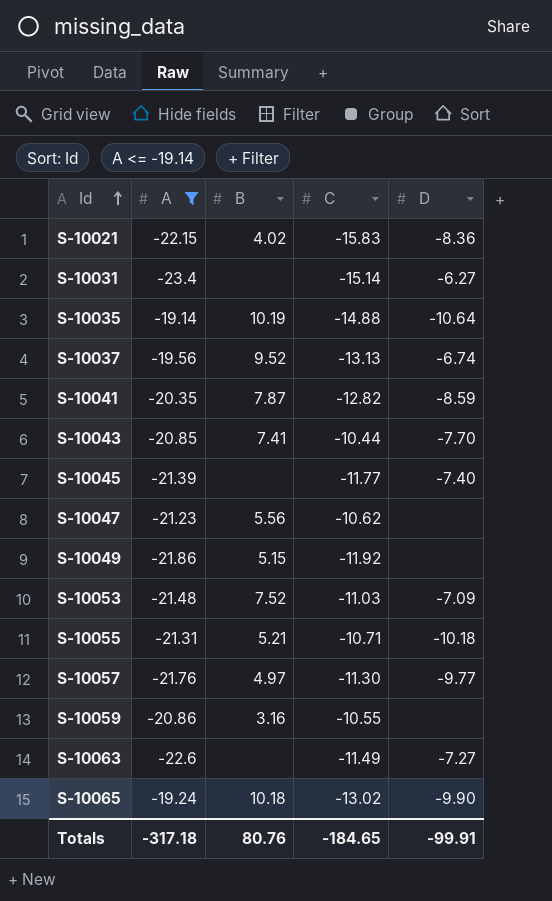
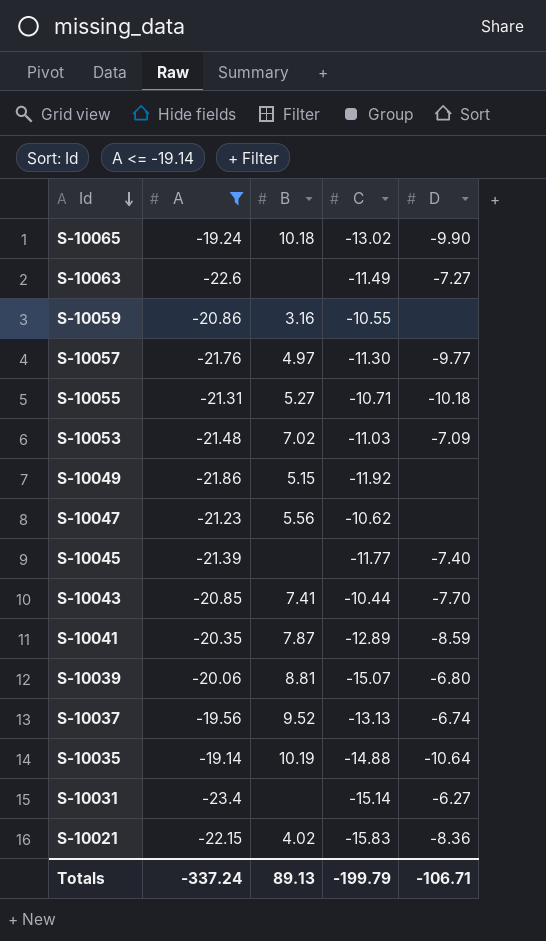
row order: Id ascending -> Id descending
S-10055 | B: 5.21 -> 5.27
S-10053 | B: 7.52 -> 7.02
S-10041 | C: -12.82 -> -12.89
row S-10039: none -> -20.06 | 8.81 | -15.07 | -6.80
Totals | A: -317.18 -> -337.24
Totals | B: 80.76 -> 89.13
Totals | C: -184.65 -> -199.79
Totals | D: -99.91 -> -106.71

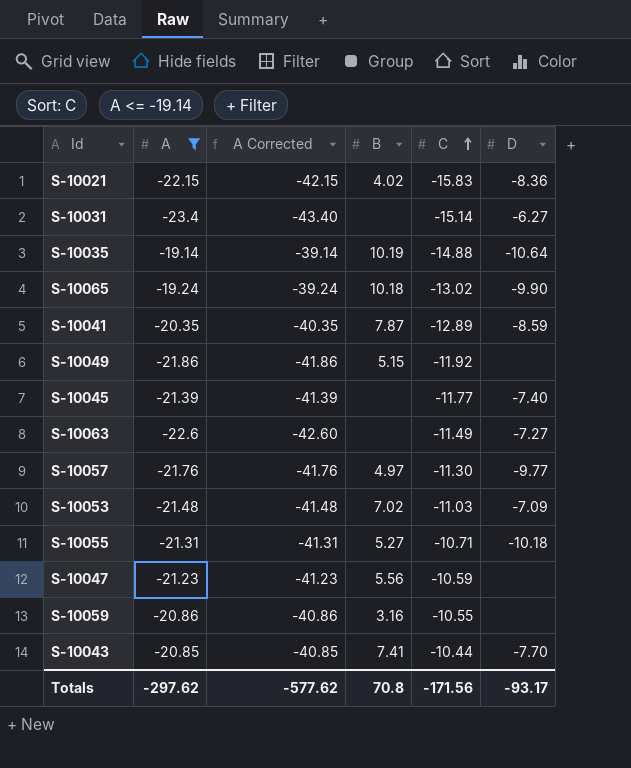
row order: Id descending -> C ascending
column A Corrected | formula: none -> [A] - 20
row S-10039: -20.06 | 8.81 | -15.07 | -6.80 -> none
row S-10037: -19.56 | 9.52 | -13.13 | -6.74 -> none
S-10047 | C: -10.62 -> -10.59
Totals | A: -337.24 -> -297.62
Totals | B: 89.13 -> 70.8
Totals | C: -199.79 -> -171.56
Totals | D: -106.71 -> -93.17

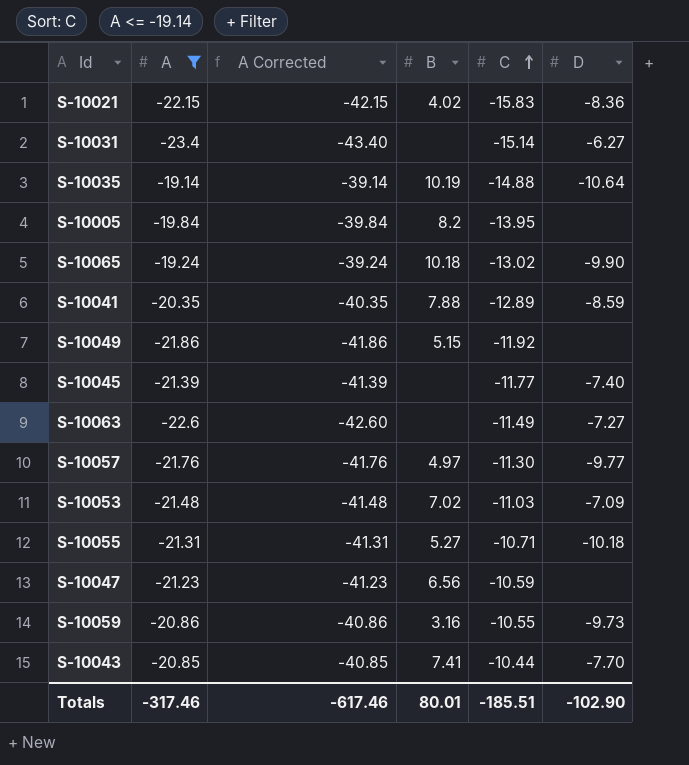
row S-10005: none -> -19.84 | -39.84 | 8.2 | -13.95 | none
S-10041 | B: 7.87 -> 7.88
S-10047 | B: 5.56 -> 6.56
S-10059 | D: none -> -9.73
Totals | A: -297.62 -> -317.46
Totals | A Corrected: -577.62 -> -617.46
Totals | B: 70.8 -> 80.01
Totals | C: -171.56 -> -185.51
Totals | D: -93.17 -> -102.90

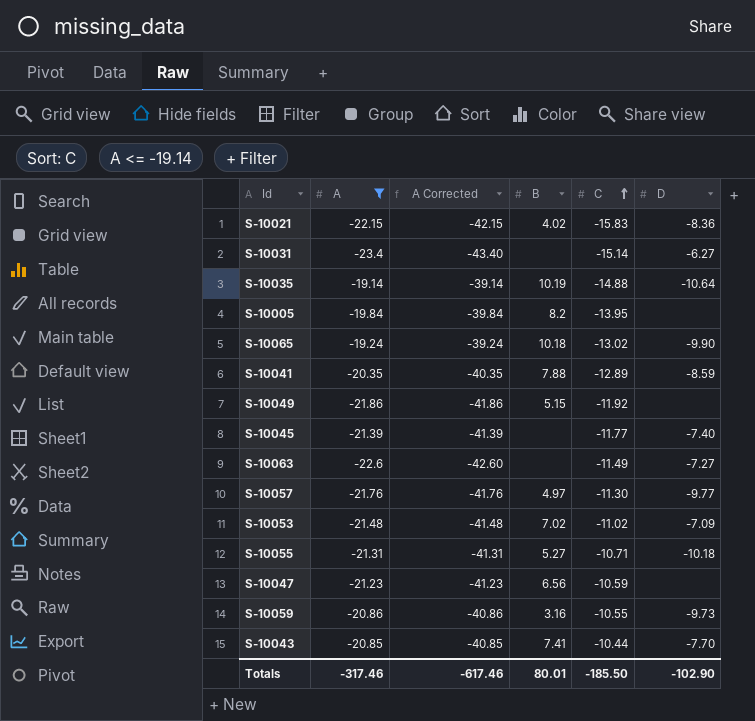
S-10053 | C: -11.03 -> -11.02
Totals | C: -185.51 -> -185.50

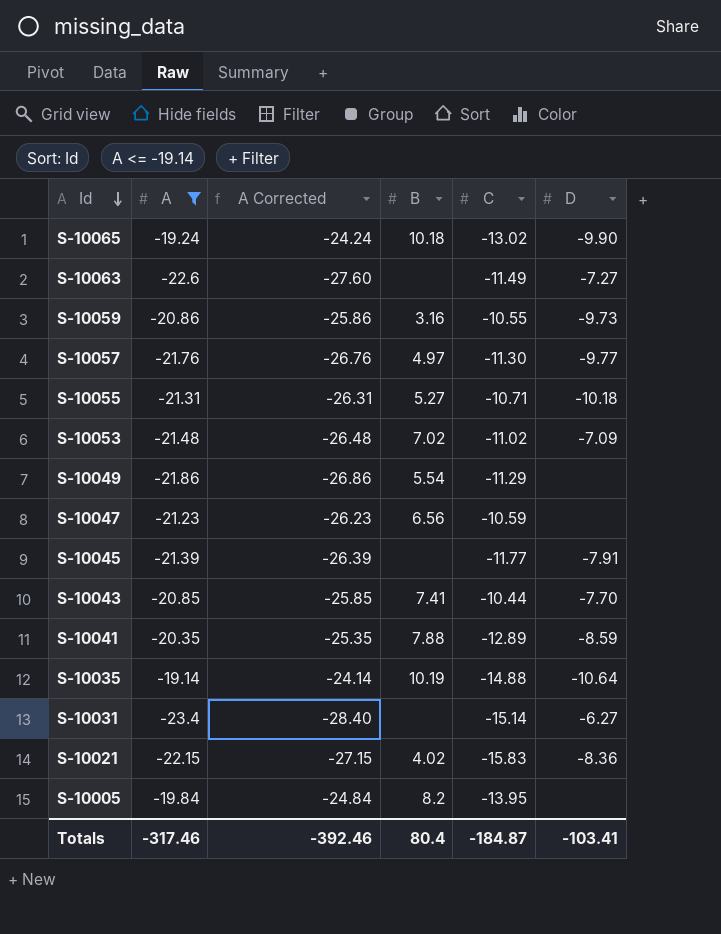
row order: C ascending -> Id descending
column A Corrected | formula: [A] - 20 -> [A] - 5
S-10049 | B: 5.15 -> 5.54
S-10049 | C: -11.92 -> -11.29
S-10045 | D: -7.40 -> -7.91
Totals | A Corrected: -617.46 -> -392.46
Totals | B: 80.01 -> 80.4
Totals | C: -185.50 -> -184.87
Totals | D: -102.90 -> -103.41

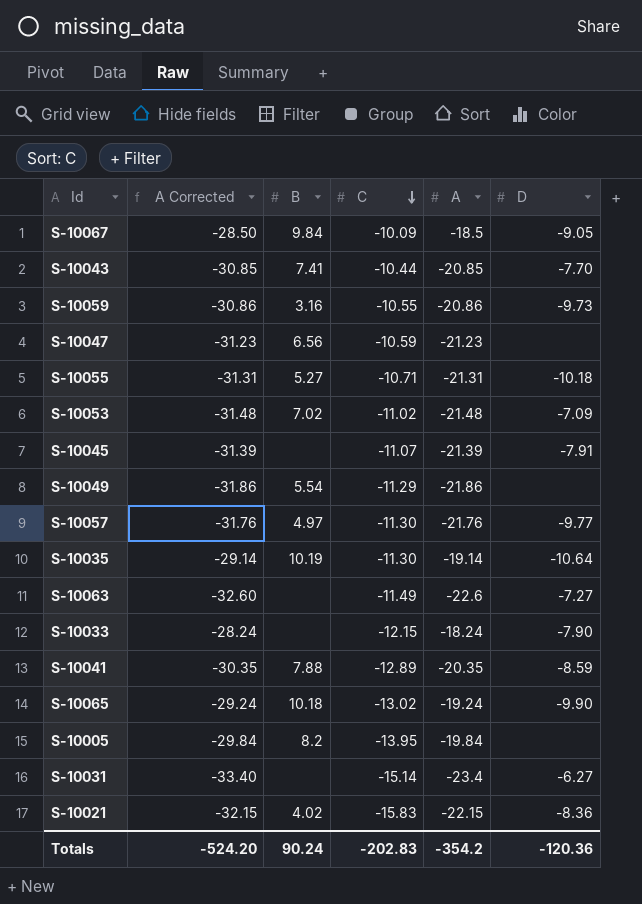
filter: A <= -19.14 -> none
row order: Id descending -> C descending
column A Corrected | formula: [A] - 5 -> [A] - 10
column A | position: 2 -> 5
S-10045 | C: -11.77 -> -11.07
S-10035 | C: -14.88 -> -11.30
Totals | A Corrected: -392.46 -> -524.20
Totals | B: 80.4 -> 90.24
Totals | C: -184.87 -> -202.83
Totals | A: -317.46 -> -354.2
Totals | D: -103.41 -> -120.36

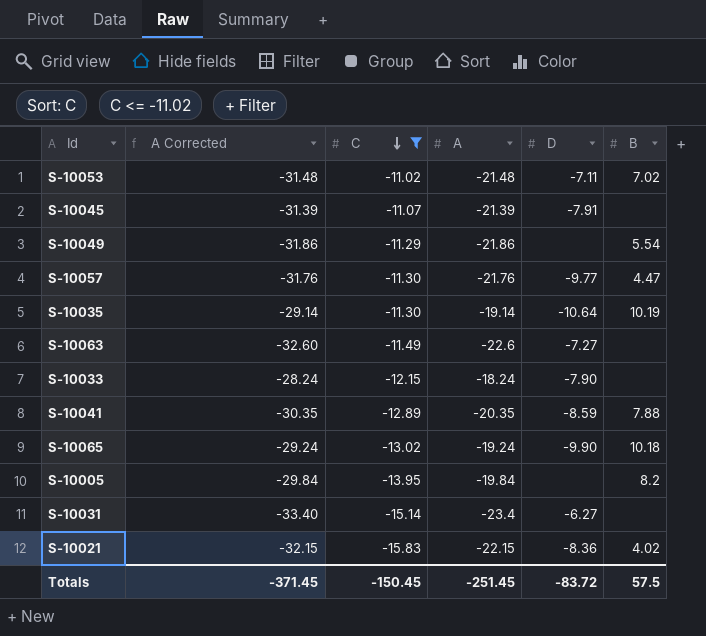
filter: none -> C <= -11.02
column B | position: 3 -> 6
S-10053 | D: -7.09 -> -7.11
S-10057 | B: 4.97 -> 4.47
Totals | A Corrected: -524.20 -> -371.45
Totals | C: -202.83 -> -150.45
Totals | A: -354.2 -> -251.45
Totals | D: -120.36 -> -83.72
Totals | B: 90.24 -> 57.5

